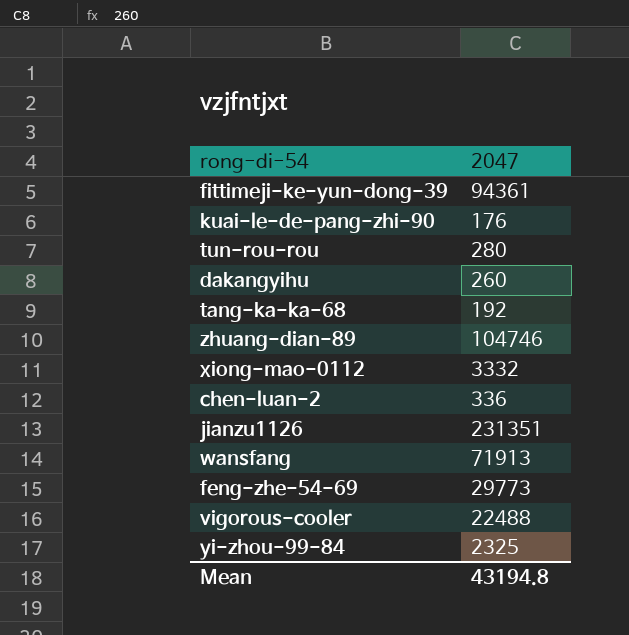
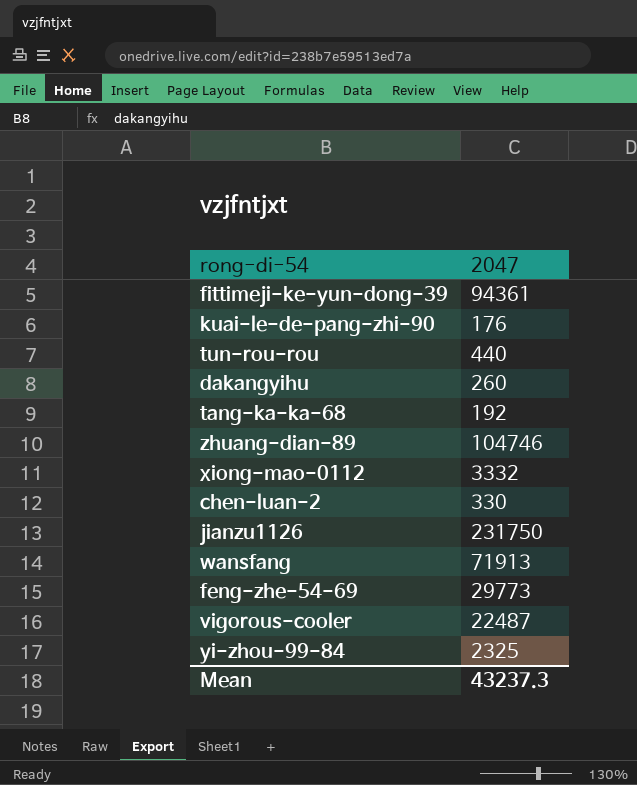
tun-rou-rou | 2047: 280 -> 440
chen-luan-2 | 2047: 336 -> 330
jianzu1126 | 2047: 231351 -> 231750
vigorous-cooler | 2047: 22488 -> 22487
Mean | 2047: 43194.8 -> 43237.3

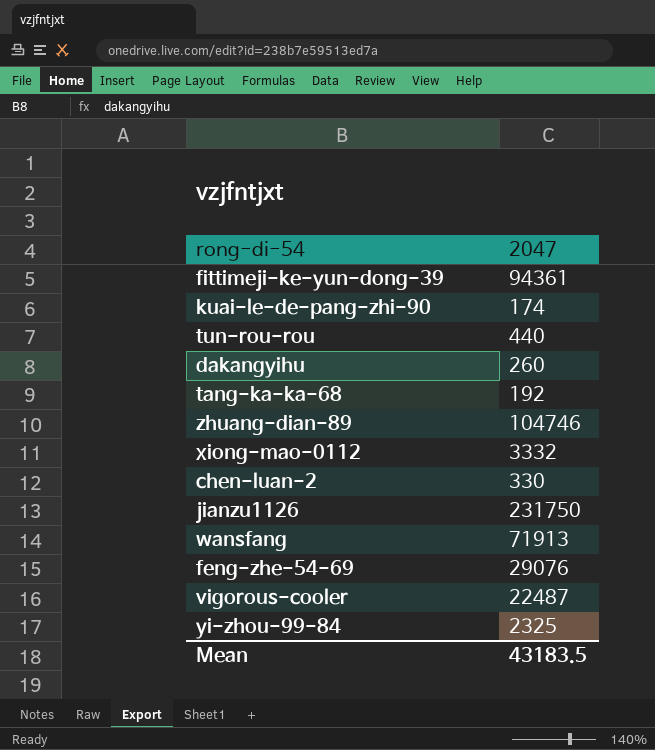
kuai-le-de-pang-zhi-90 | 2047: 176 -> 174
feng-zhe-54-69 | 2047: 29773 -> 29076
Mean | 2047: 43237.3 -> 43183.5

